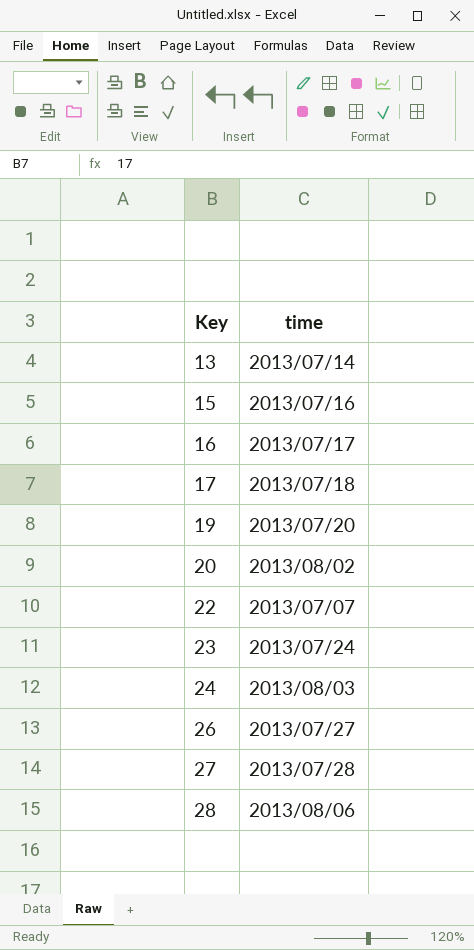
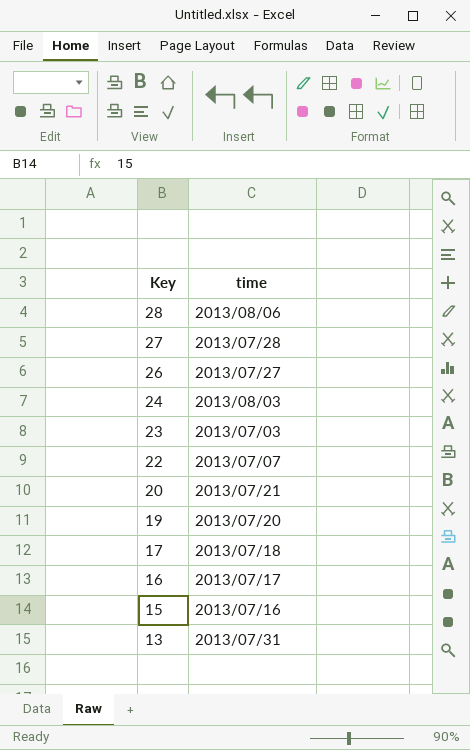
row order: Key ascending -> Key descending
23 | time: 2013/07/24 -> 2013/07/03
20 | time: 2013/08/02 -> 2013/07/21
13 | time: 2013/07/14 -> 2013/07/31

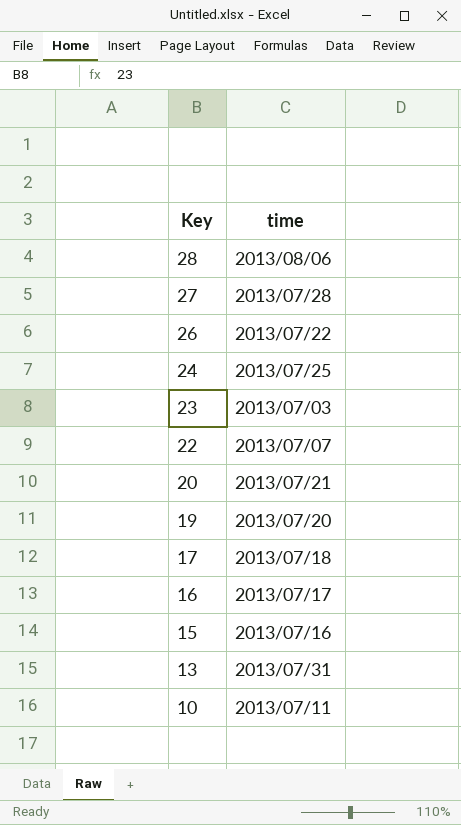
26 | time: 2013/07/27 -> 2013/07/22
24 | time: 2013/08/03 -> 2013/07/25
row 10: none -> 2013/07/11

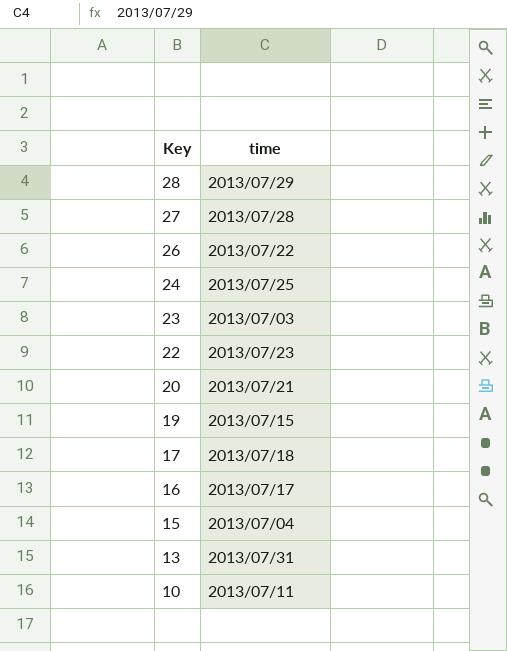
28 | time: 2013/08/06 -> 2013/07/29
22 | time: 2013/07/07 -> 2013/07/23
19 | time: 2013/07/20 -> 2013/07/15
15 | time: 2013/07/16 -> 2013/07/04

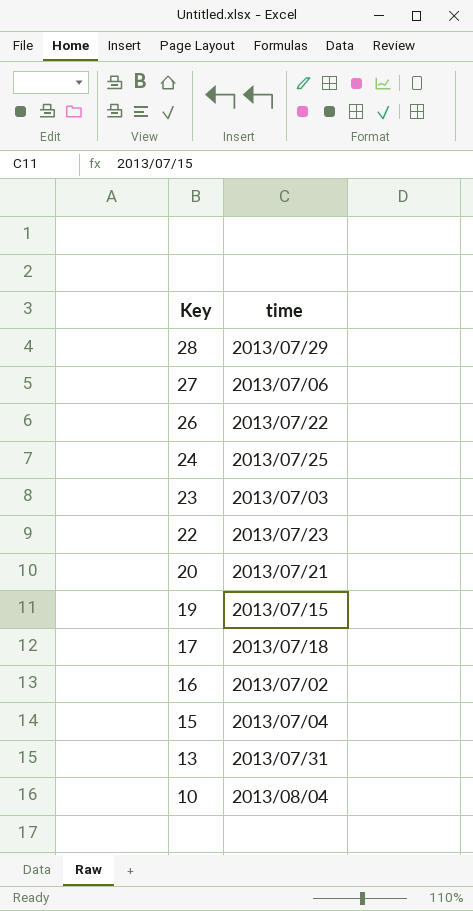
27 | time: 2013/07/28 -> 2013/07/06
16 | time: 2013/07/17 -> 2013/07/02
10 | time: 2013/07/11 -> 2013/08/04

